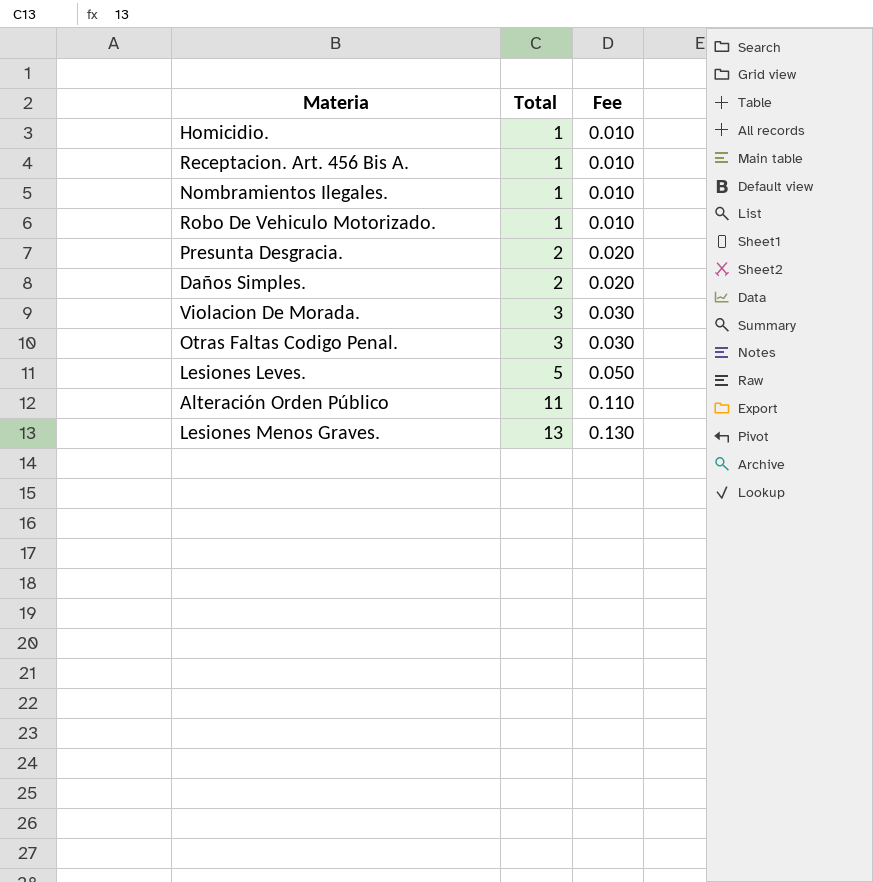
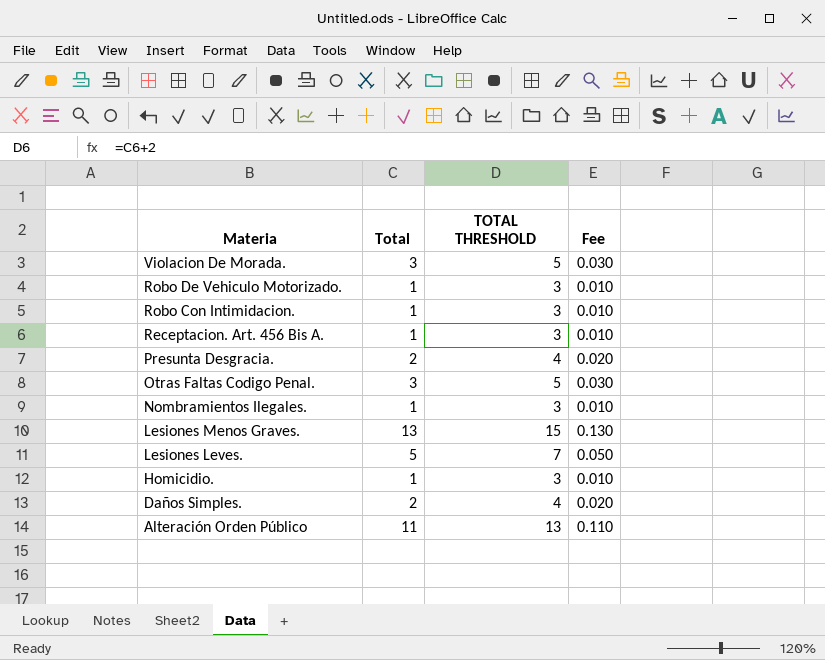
row order: Total ascending -> Materia descending
column TOTAL THRESHOLD | formula: none -> [Total] + 2
row Robo Con Intimidacion.: none -> 1 | 3 | 0.010

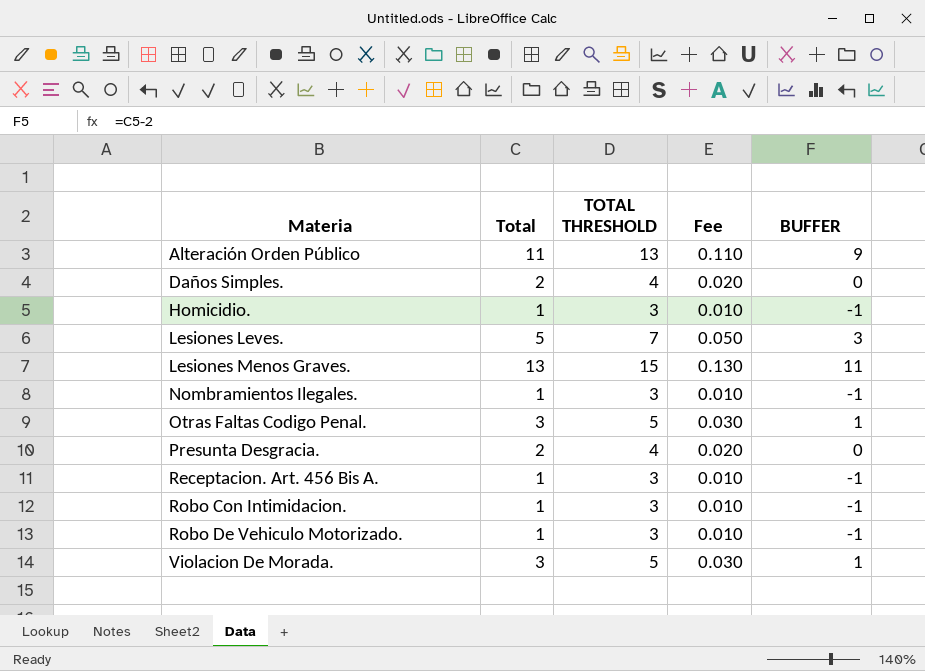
row order: Materia descending -> Materia ascending
column BUFFER | formula: none -> [Total] - 2

